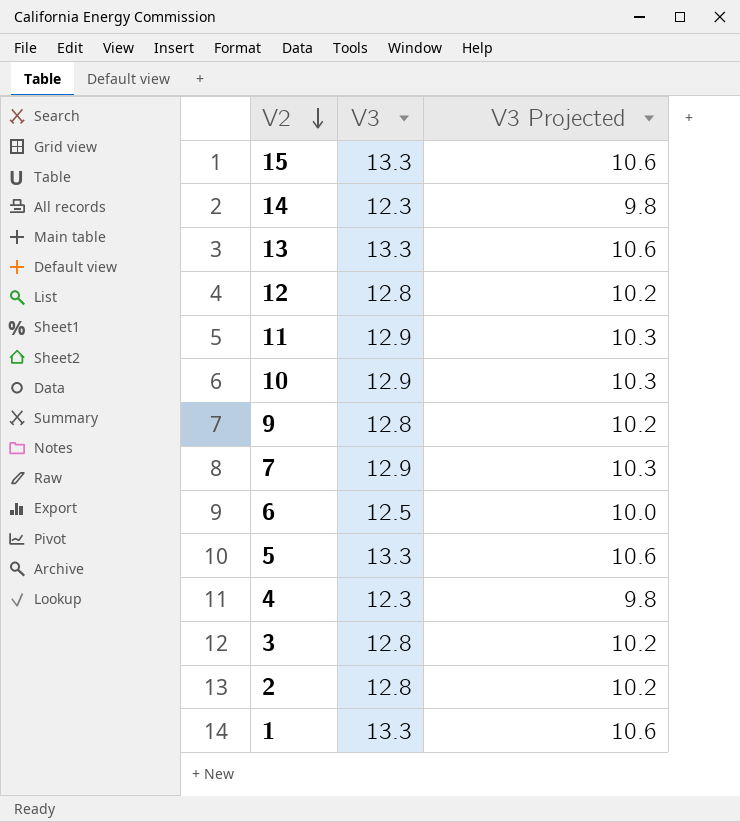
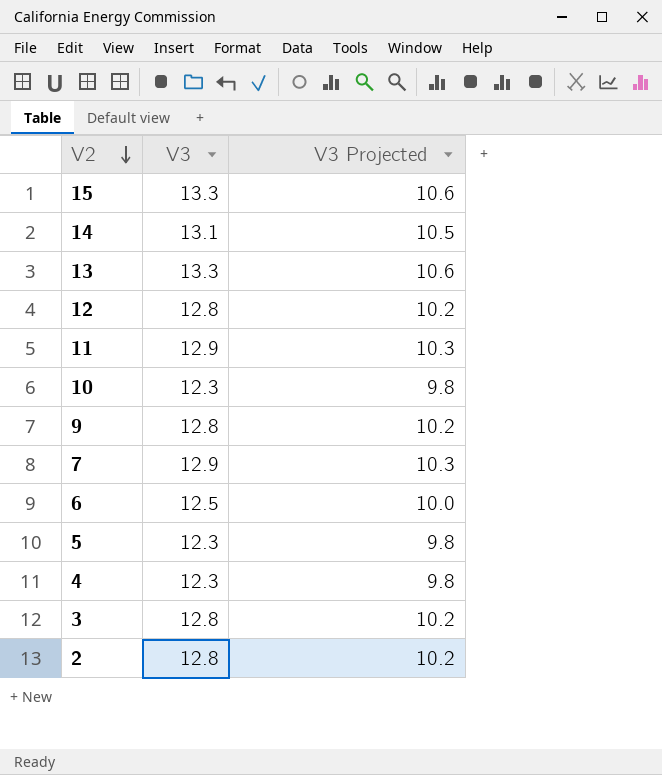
row 1: 13.3 | 10.6 -> none
14 | V3: 12.3 -> 13.1
14 | V3 Projected: 9.8 -> 10.5
10 | V3: 12.9 -> 12.3
10 | V3 Projected: 10.3 -> 9.8
5 | V3: 13.3 -> 12.3
5 | V3 Projected: 10.6 -> 9.8

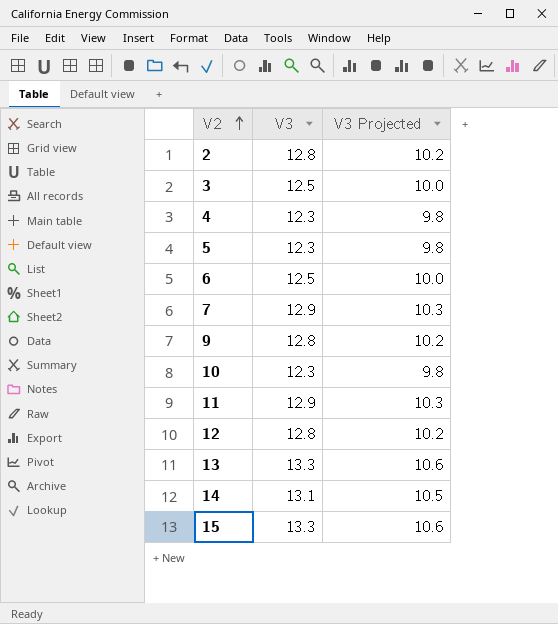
row order: V2 descending -> V2 ascending
3 | V3: 12.8 -> 12.5
3 | V3 Projected: 10.2 -> 10.0

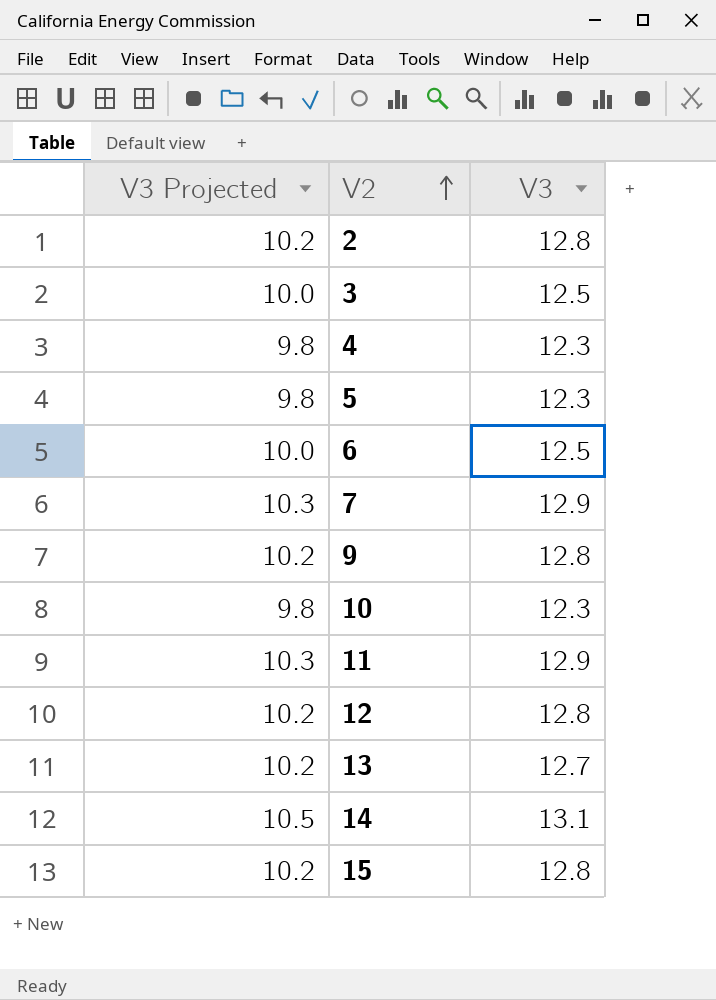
column V3 Projected | position: 3 -> 1
13 | V3 Projected: 10.6 -> 10.2
13 | V3: 13.3 -> 12.7
15 | V3 Projected: 10.6 -> 10.2
15 | V3: 13.3 -> 12.8

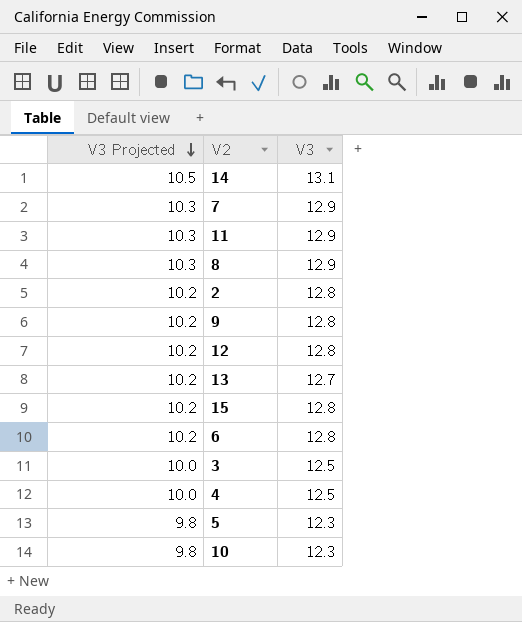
row order: V2 ascending -> V3 Projected descending
row 8: none -> 10.3 | 12.9
6 | V3 Projected: 10.0 -> 10.2
6 | V3: 12.5 -> 12.8
4 | V3 Projected: 9.8 -> 10.0
4 | V3: 12.3 -> 12.5

